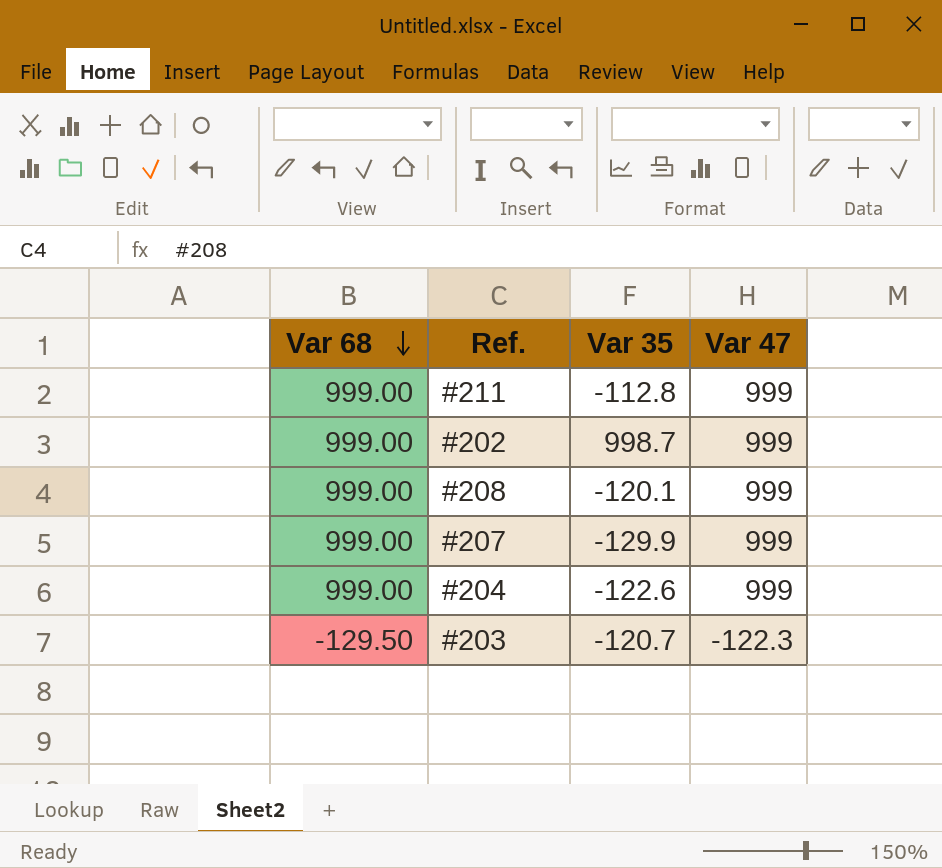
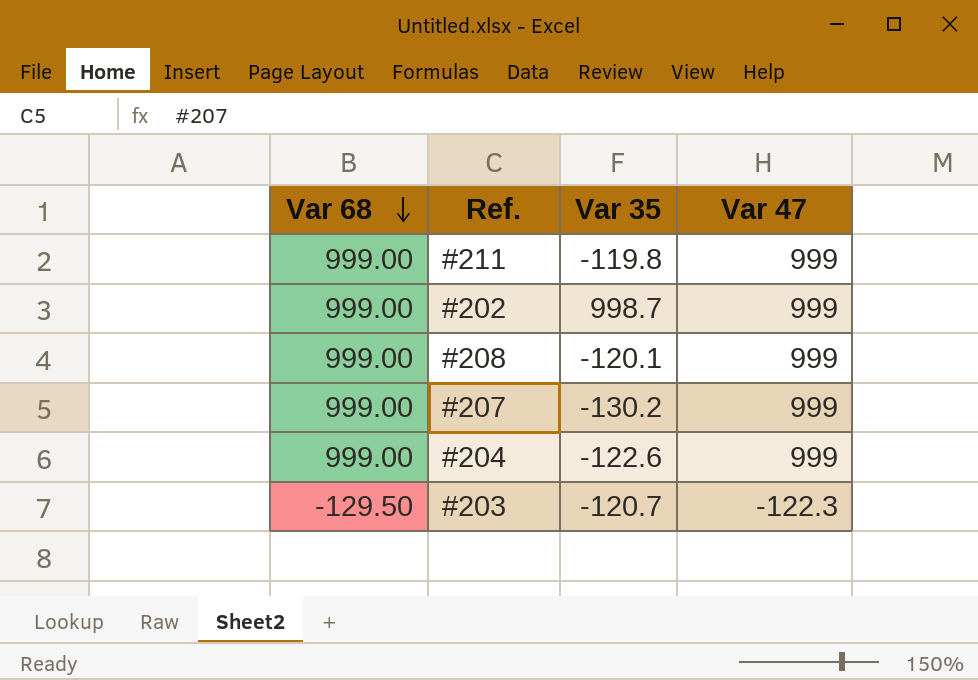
#211 | Var 35: -112.8 -> -119.8
#207 | Var 35: -129.9 -> -130.2

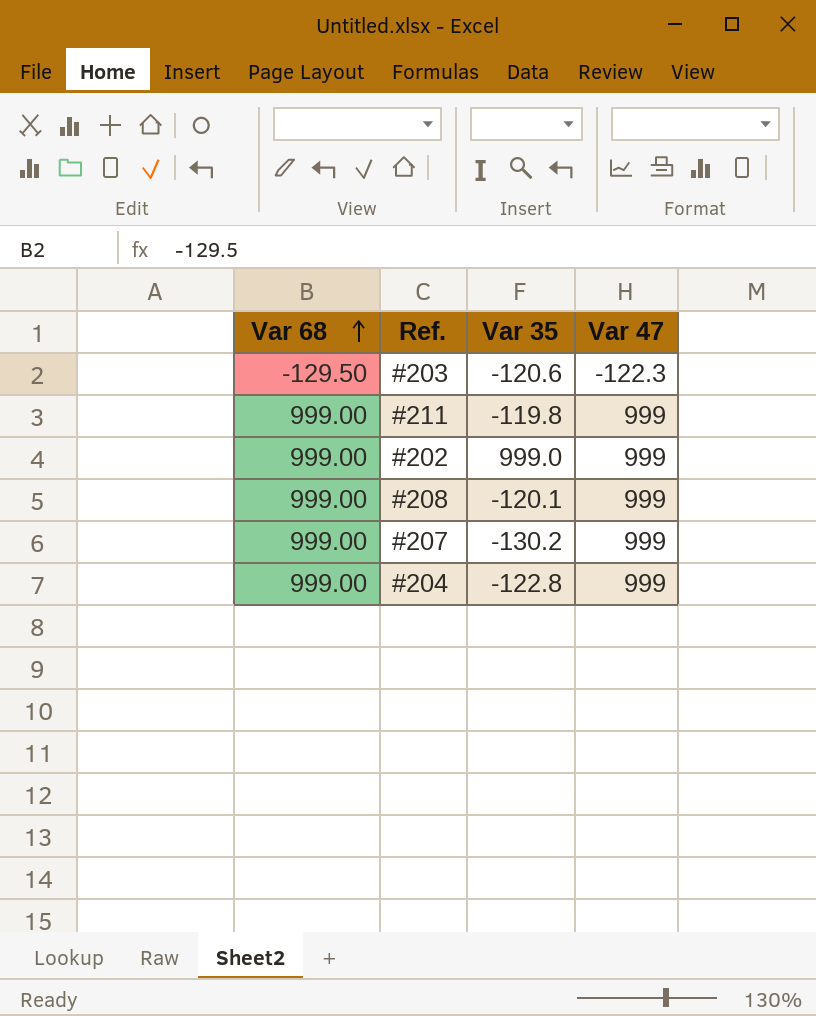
row order: Var 68 descending -> Var 68 ascending
#203 | Var 35: -120.7 -> -120.6
#202 | Var 35: 998.7 -> 999.0
#204 | Var 35: -122.6 -> -122.8

